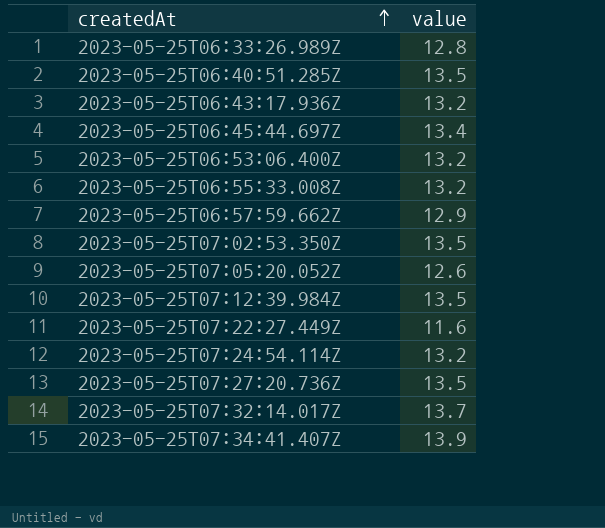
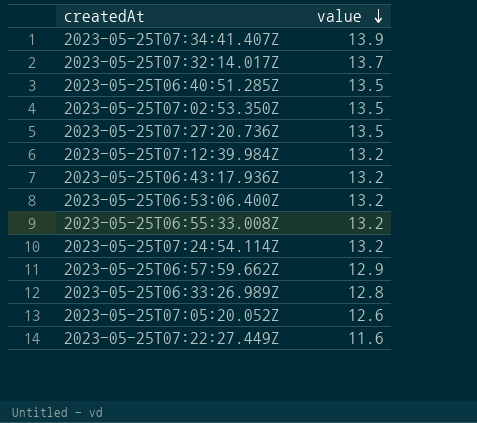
row order: createdAt ascending -> value descending
row 2023-05-25T06:45:44.697Z: 13.4 -> none
2023-05-25T07:12:39.984Z | value: 13.5 -> 13.2

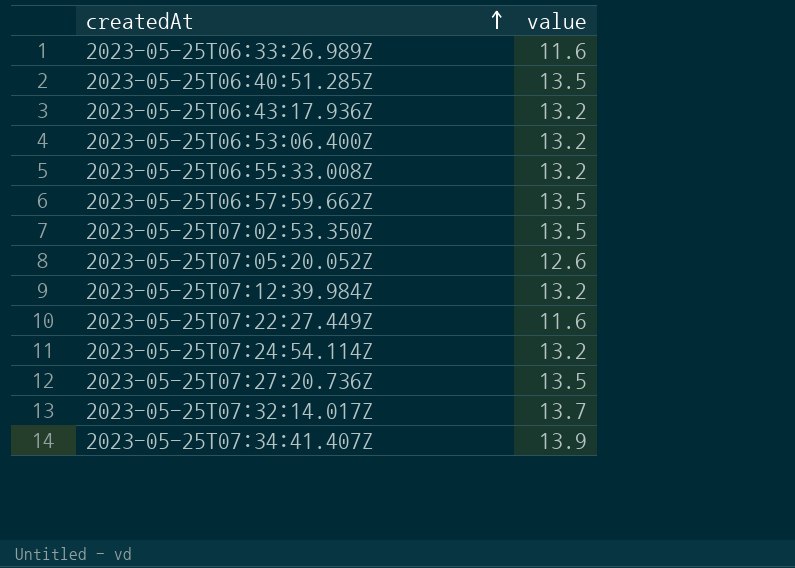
row order: value descending -> createdAt ascending
2023-05-25T06:33:26.989Z | value: 12.8 -> 11.6
2023-05-25T06:57:59.662Z | value: 12.9 -> 13.5

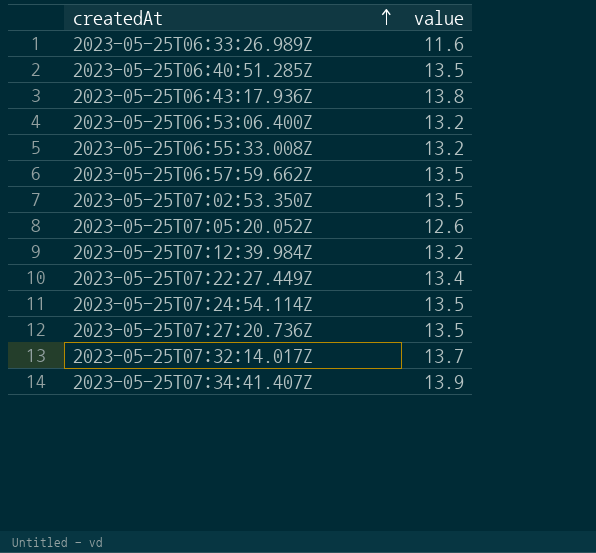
2023-05-25T06:43:17.936Z | value: 13.2 -> 13.8
2023-05-25T07:22:27.449Z | value: 11.6 -> 13.4
2023-05-25T07:24:54.114Z | value: 13.2 -> 13.5

